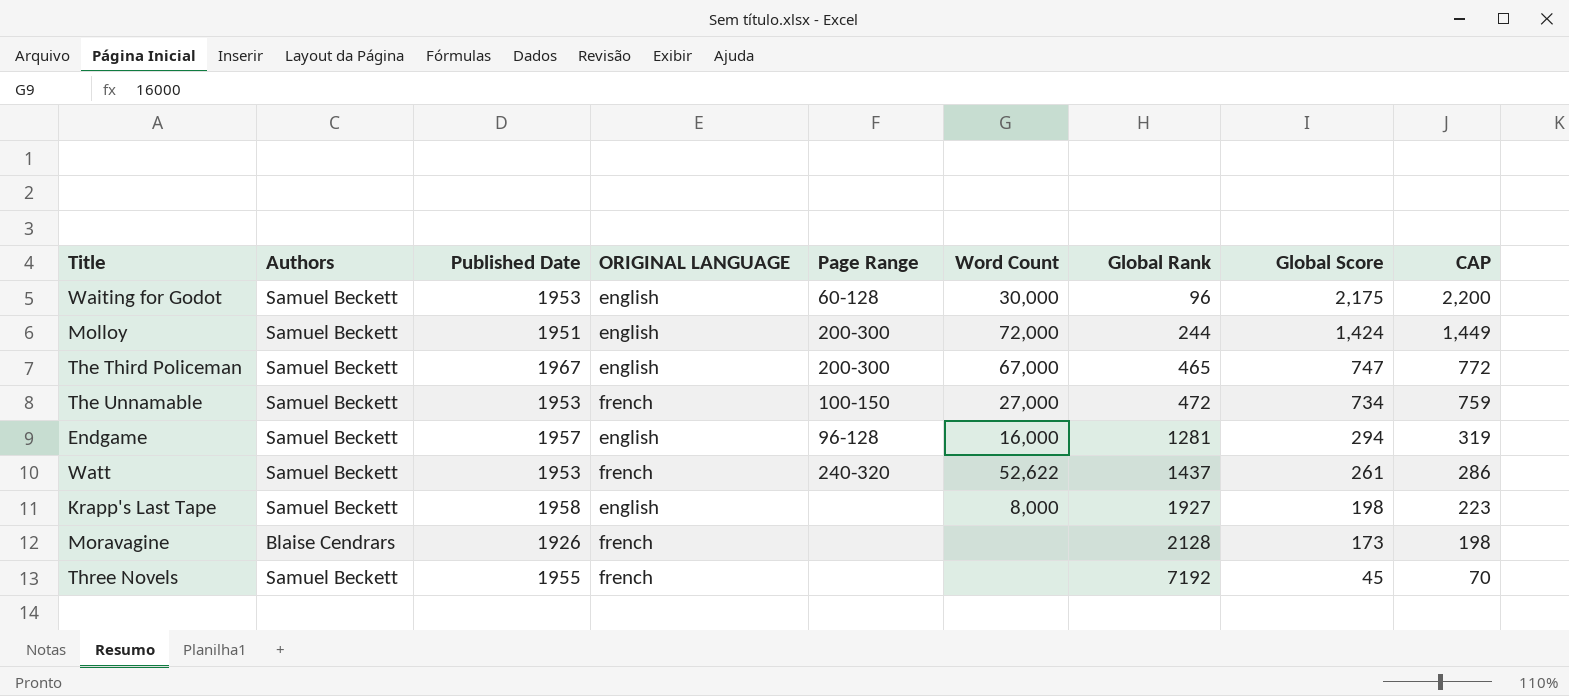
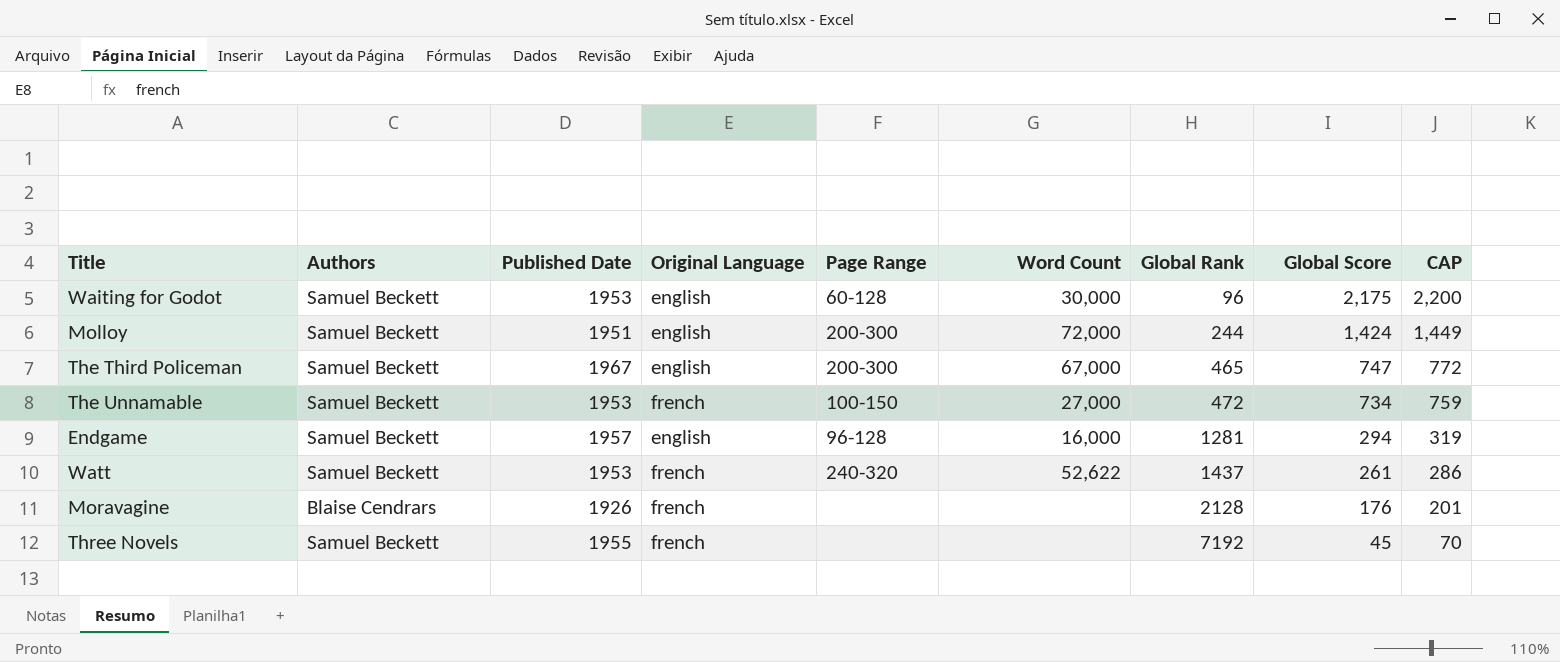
column name: ORIGINAL LANGUAGE -> Original Language
row Krapp's Last Tape: Samuel Beckett | 1958 | english | none | 8,000 | 1927 | 198 | 223 -> none
Moravagine | Global Score: 173 -> 176
Moravagine | CAP: 198 -> 201

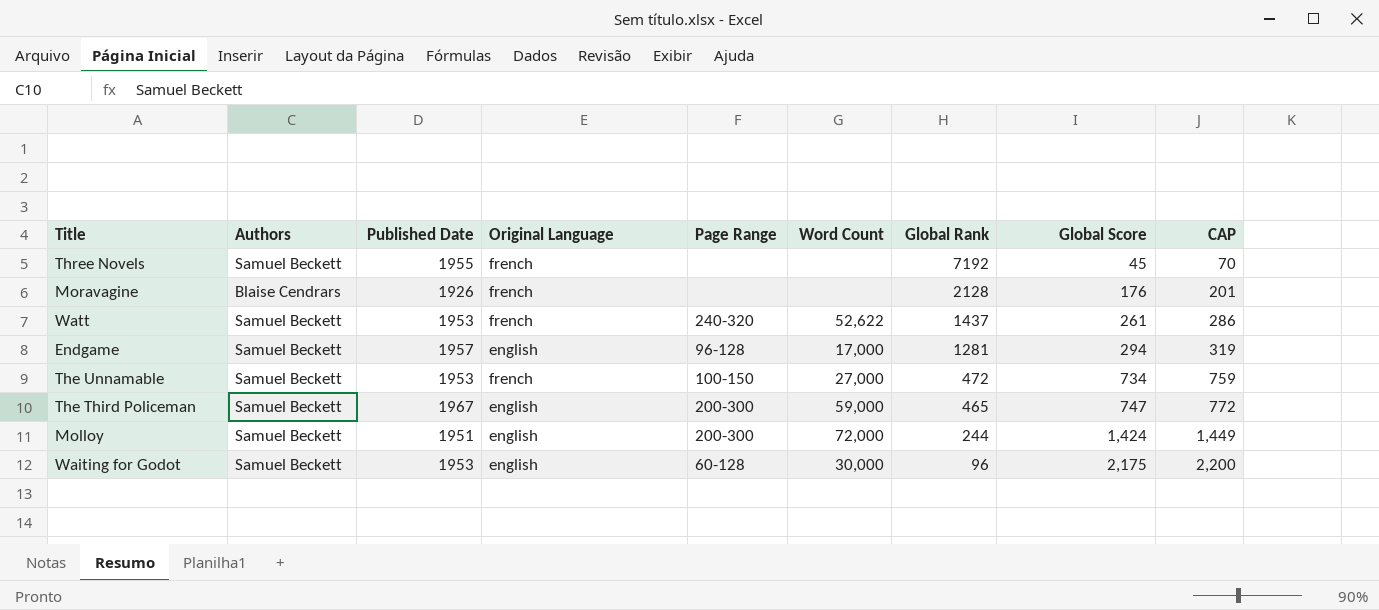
row order: Global Rank ascending -> Global Rank descending
Endgame | Word Count: 16,000 -> 17,000
The Third Policeman | Word Count: 67,000 -> 59,000

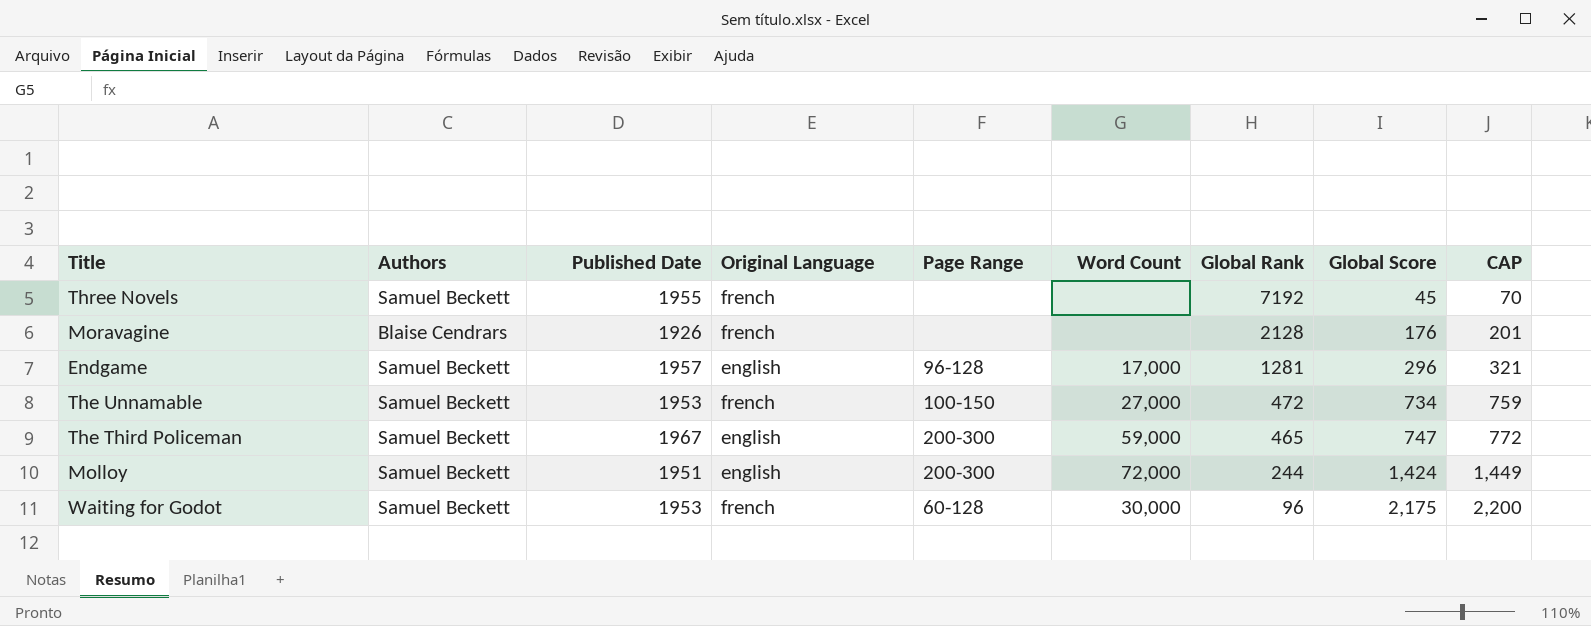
row Watt: Samuel Beckett | 1953 | french | 240-320 | 52,622 | 1437 | 261 | 286 -> none
Endgame | Global Score: 294 -> 296
Endgame | CAP: 319 -> 321
Waiting for Godot | Original Language: english -> french

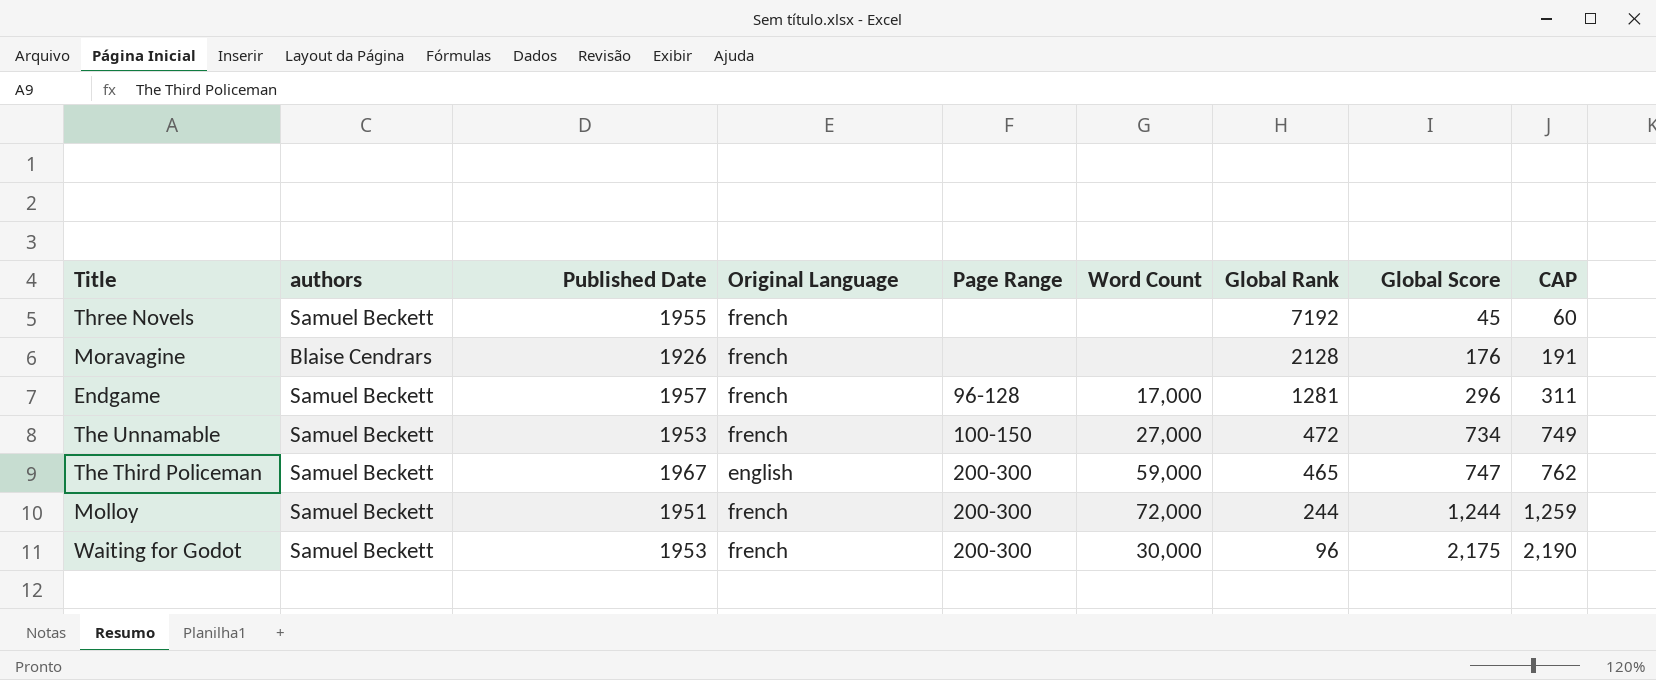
column name: Authors -> authors
column CAP | formula: [Global Score] + 25 -> [Global Score] + 15
Endgame | Original Language: english -> french
Molloy | Original Language: english -> french
Molloy | Global Score: 1,424 -> 1,244
Waiting for Godot | Page Range: 60-128 -> 200-300

